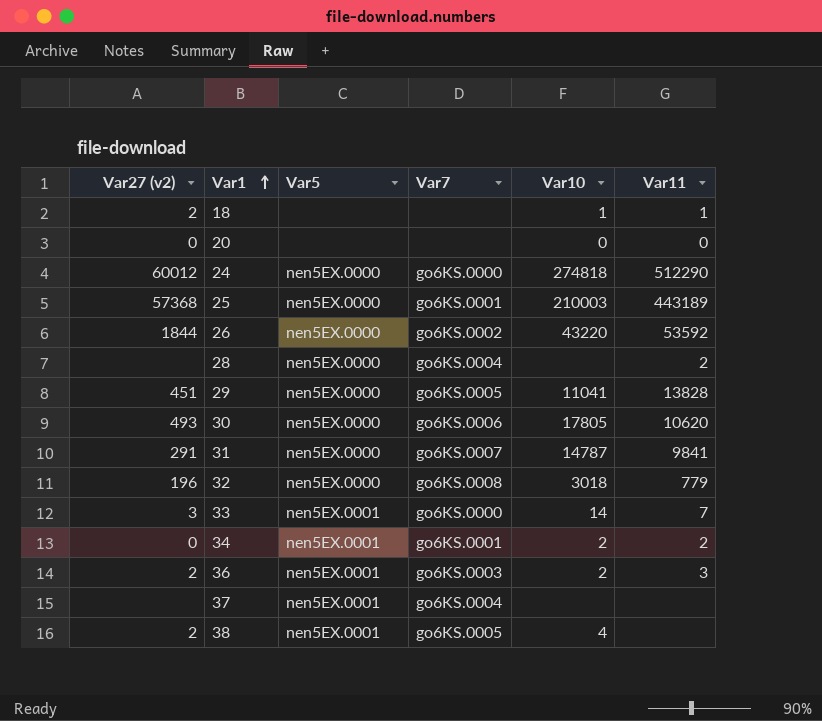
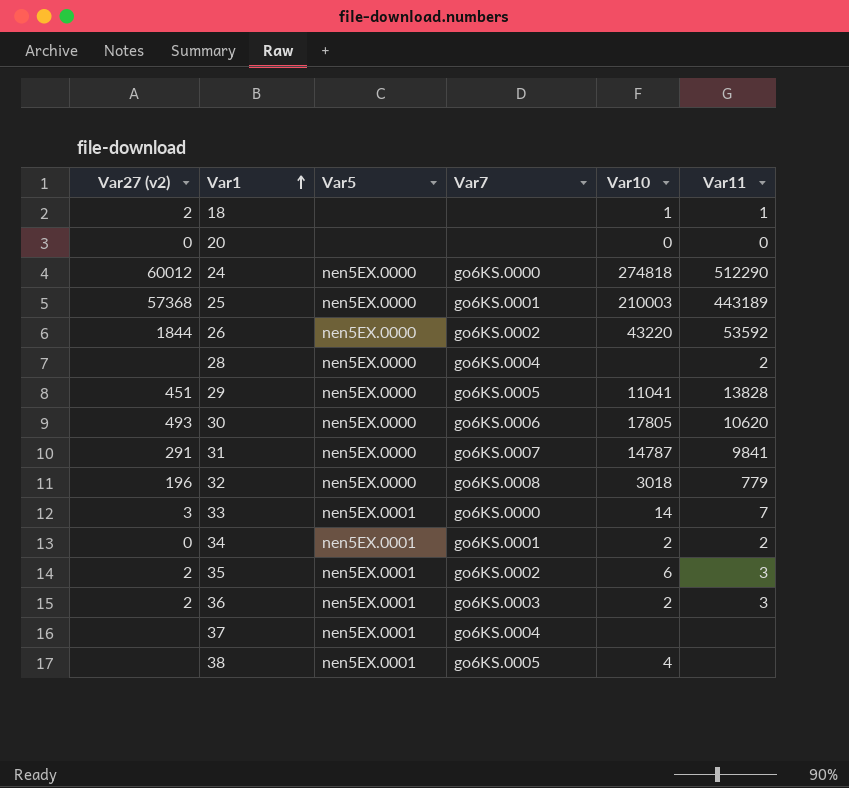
row 35: none -> 2 | nen5EX.0001 | go6KS.0002 | 6 | 3
38 | Var27 (v2): 2 -> none

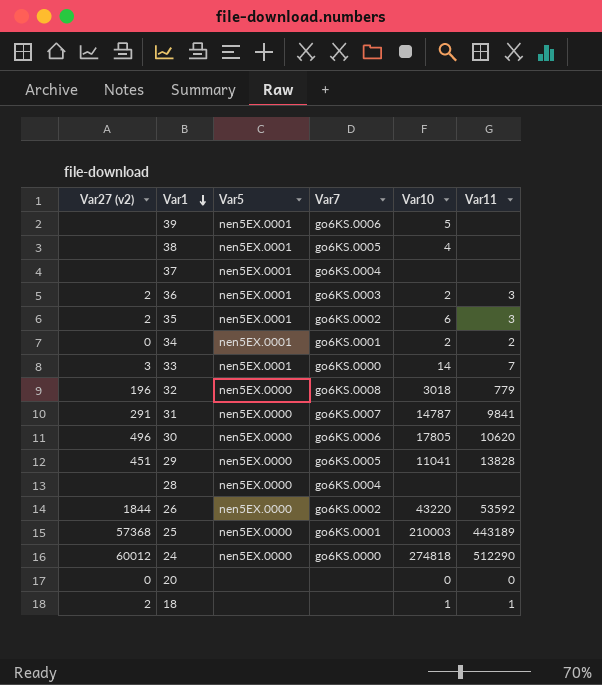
row order: Var1 ascending -> Var1 descending
row 39: none -> none | nen5EX.0001 | go6KS.0006 | 5 | none
30 | Var27 (v2): 493 -> 496
28 | Var11: 2 -> none

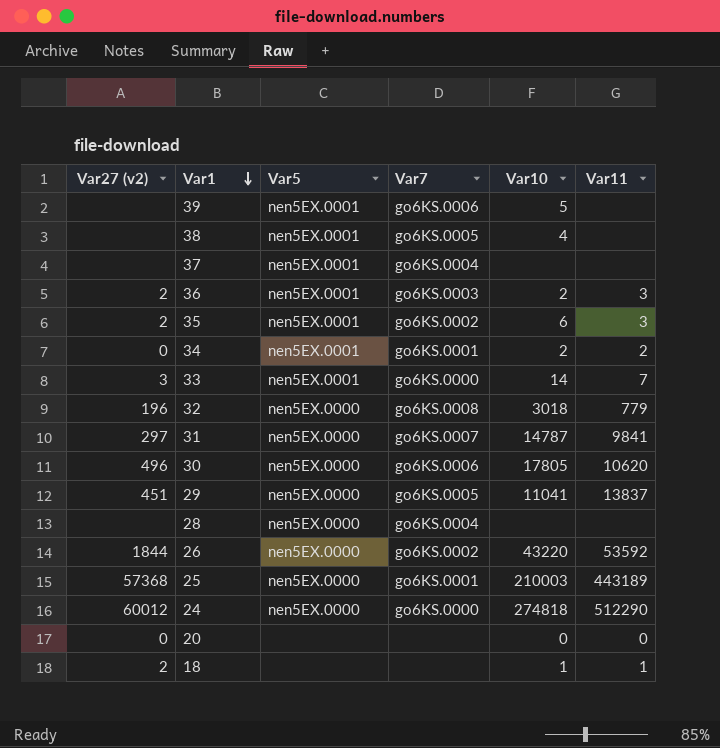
31 | Var27 (v2): 291 -> 297
29 | Var11: 13828 -> 13837

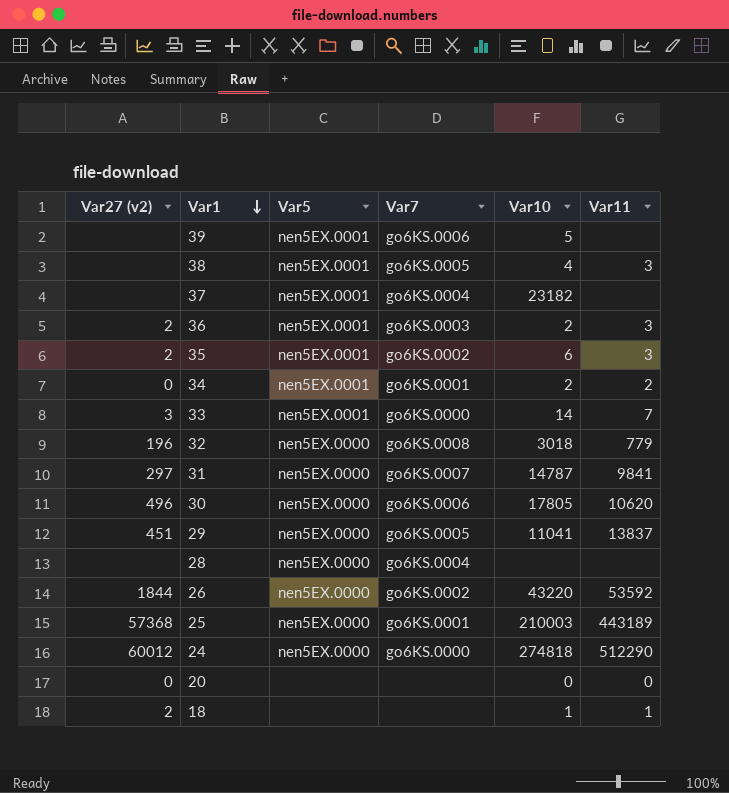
38 | Var11: none -> 3
37 | Var10: none -> 23182

